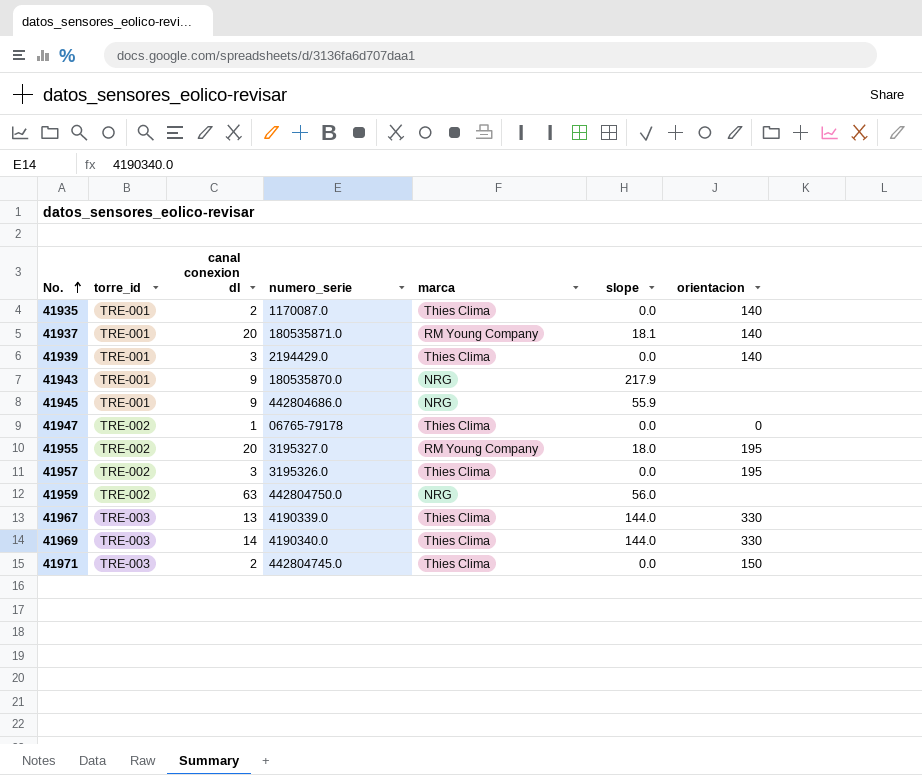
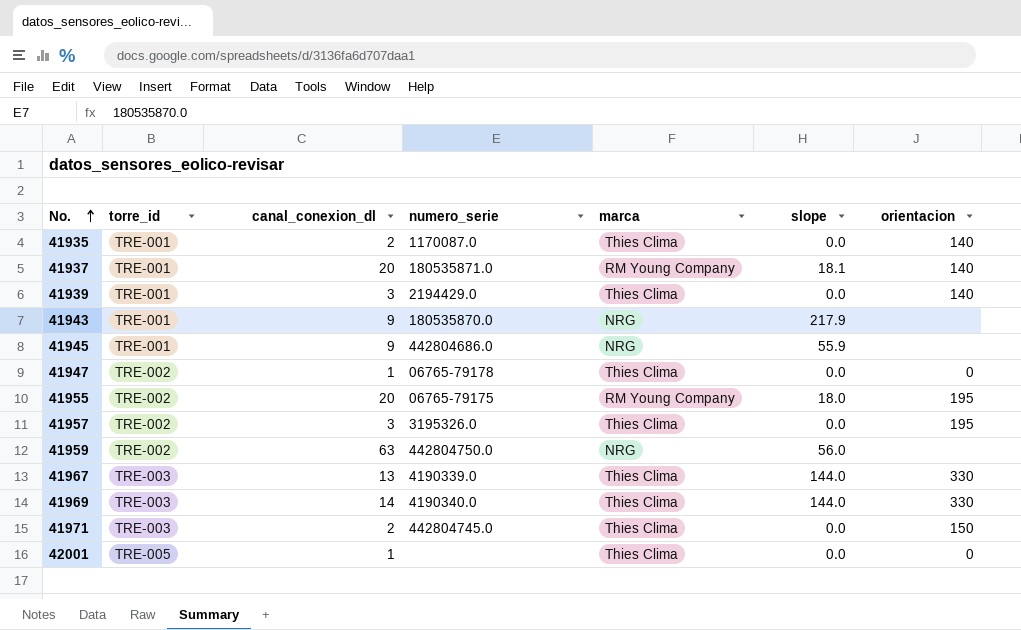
column name: canal conexion dl -> canal_conexion_dl
41955 | numero_serie: 3195327.0 -> 06765-79175
row 42001: none -> TRE-005 | 1 | none | Thies Clima | 0.0 | 0

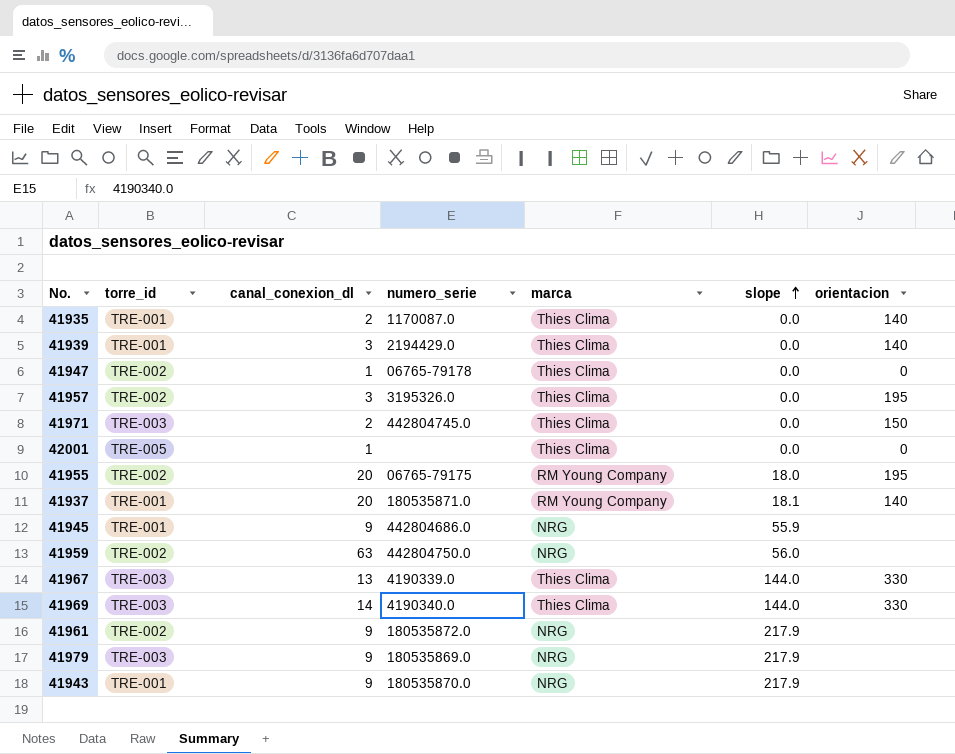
row order: No. ascending -> slope ascending
row 41961: none -> TRE-002 | 9 | 180535872.0 | NRG | 217.9 | none
row 41979: none -> TRE-003 | 9 | 180535869.0 | NRG | 217.9 | none

